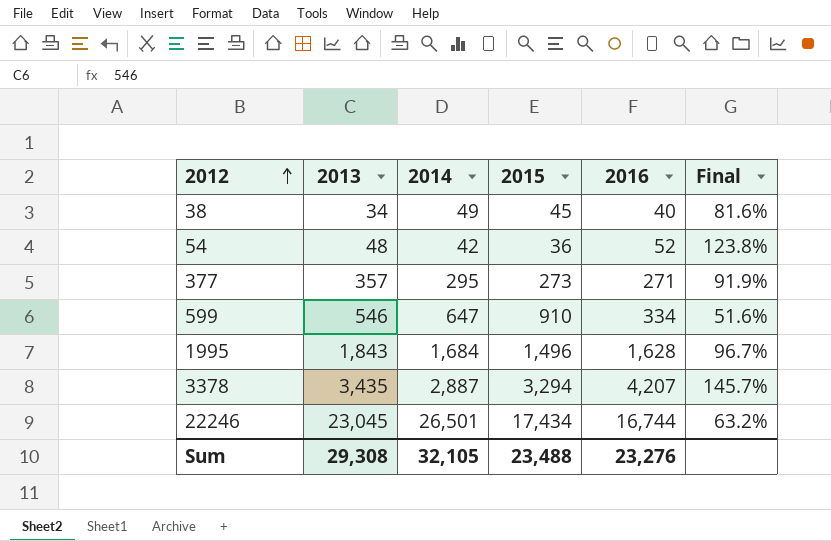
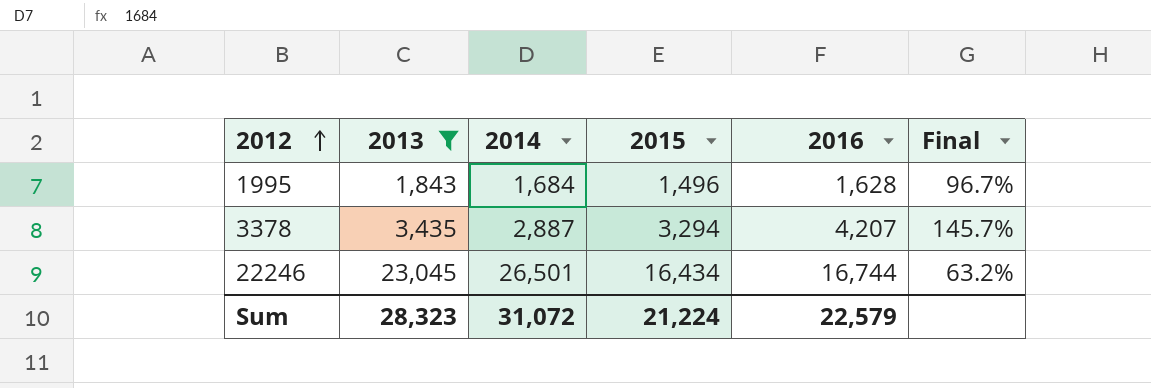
filter: none -> 2013 >= 1,843
22246 | 2015: 17,434 -> 16,434
Sum | 2013: 29,308 -> 28,323
Sum | 2014: 32,105 -> 31,072
Sum | 2015: 23,488 -> 21,224
Sum | 2016: 23,276 -> 22,579

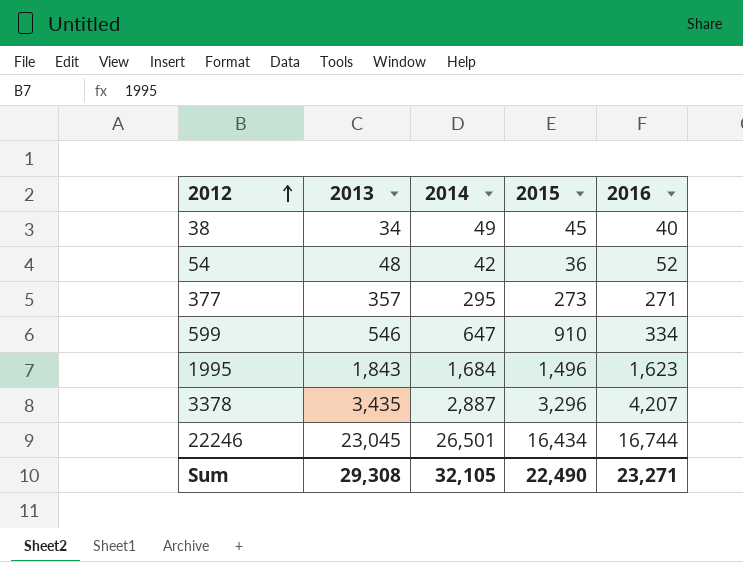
filter: 2013 >= 1,843 -> none
column Final | formula: [2016] / [2014] -> none
1995 | 2016: 1,628 -> 1,623
3378 | 2015: 3,294 -> 3,296
Sum | 2013: 28,323 -> 29,308
Sum | 2014: 31,072 -> 32,105
Sum | 2015: 21,224 -> 22,490
Sum | 2016: 22,579 -> 23,271

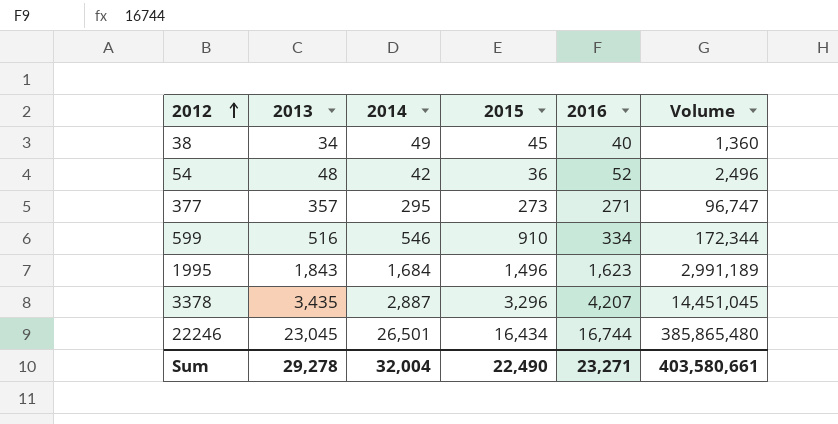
column Volume | formula: none -> [2013] * [2016]
599 | 2013: 546 -> 516
599 | 2014: 647 -> 546
Sum | 2013: 29,308 -> 29,278
Sum | 2014: 32,105 -> 32,004

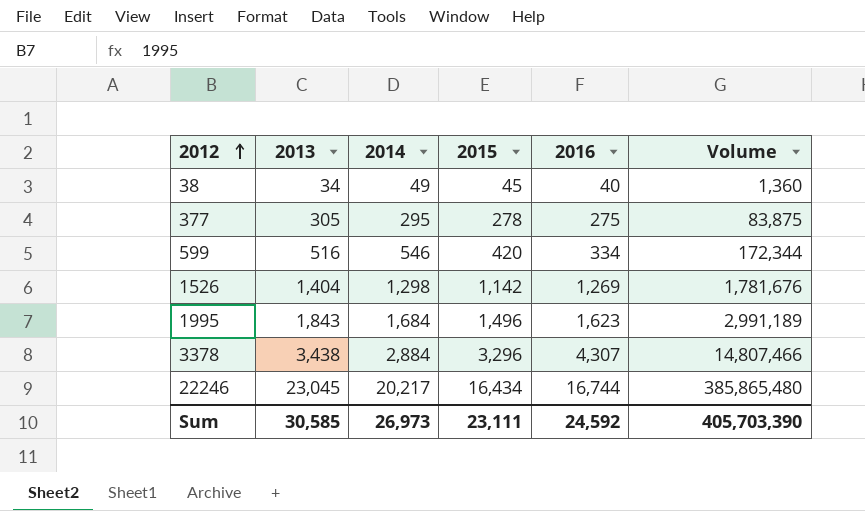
row 54: 48 | 42 | 36 | 52 | 2,496 -> none
377 | 2013: 357 -> 305
377 | 2015: 273 -> 278
377 | 2016: 271 -> 275
377 | Volume: 96,747 -> 83,875
599 | 2015: 910 -> 420
row 1526: none -> 1,404 | 1,298 | 1,142 | 1,269 | 1,781,676
3378 | 2013: 3,435 -> 3,438
3378 | 2014: 2,887 -> 2,884
3378 | 2016: 4,207 -> 4,307
3378 | Volume: 14,451,045 -> 14,807,466
22246 | 2014: 26,501 -> 20,217
Sum | 2013: 29,278 -> 30,585
Sum | 2014: 32,004 -> 26,973
Sum | 2015: 22,490 -> 23,111
Sum | 2016: 23,271 -> 24,592
Sum | Volume: 403,580,661 -> 405,703,390

